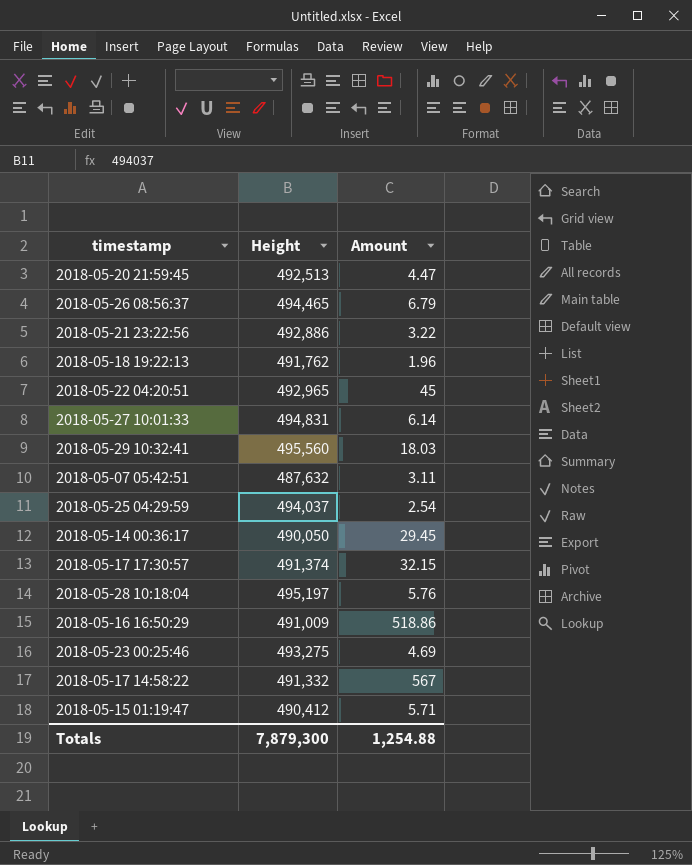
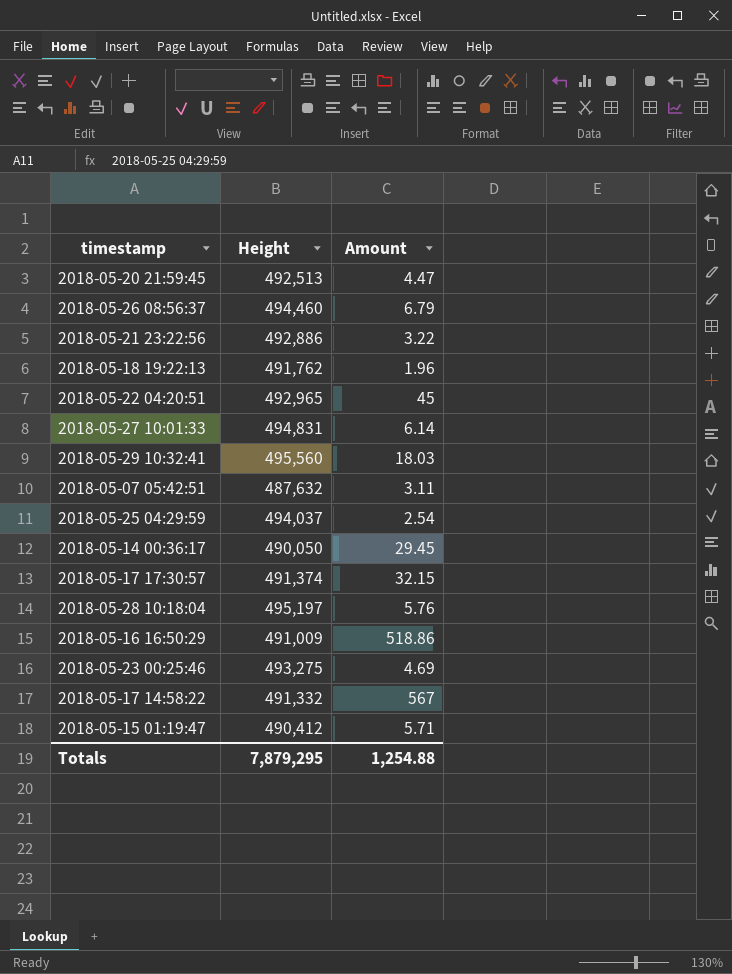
2018-05-26 08:56:37 | Height: 494,465 -> 494,460
Totals | Height: 7,879,300 -> 7,879,295

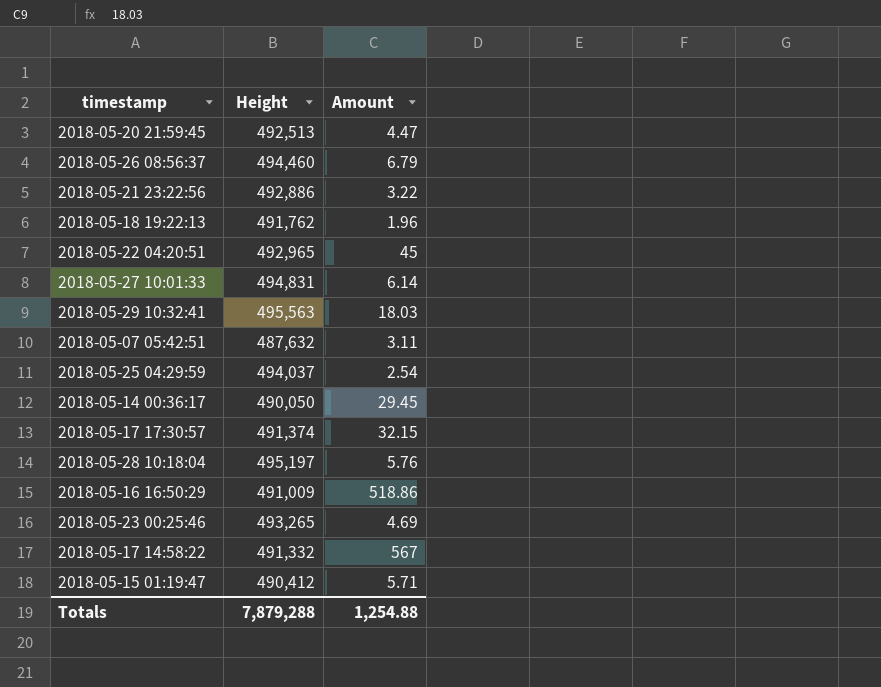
2018-05-29 10:32:41 | Height: 495,560 -> 495,563
2018-05-23 00:25:46 | Height: 493,275 -> 493,265
Totals | Height: 7,879,295 -> 7,879,288

